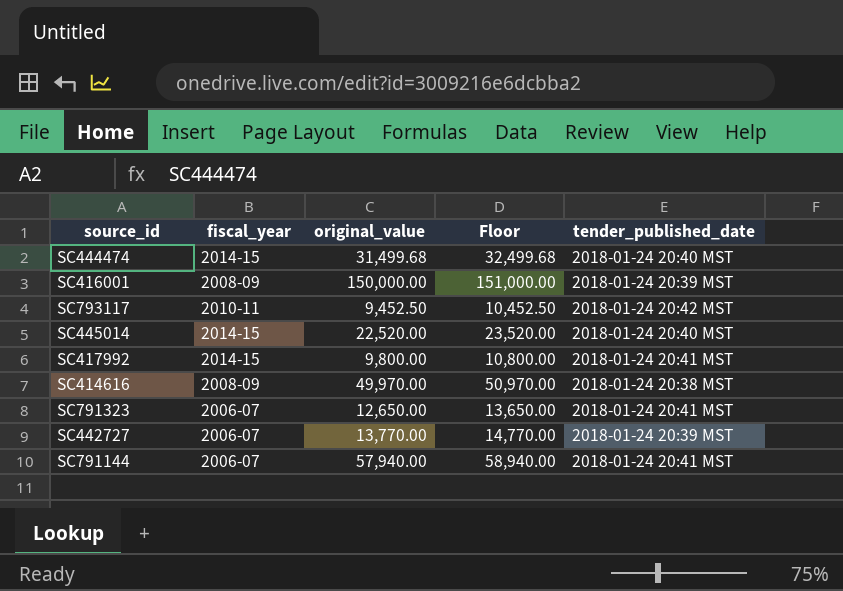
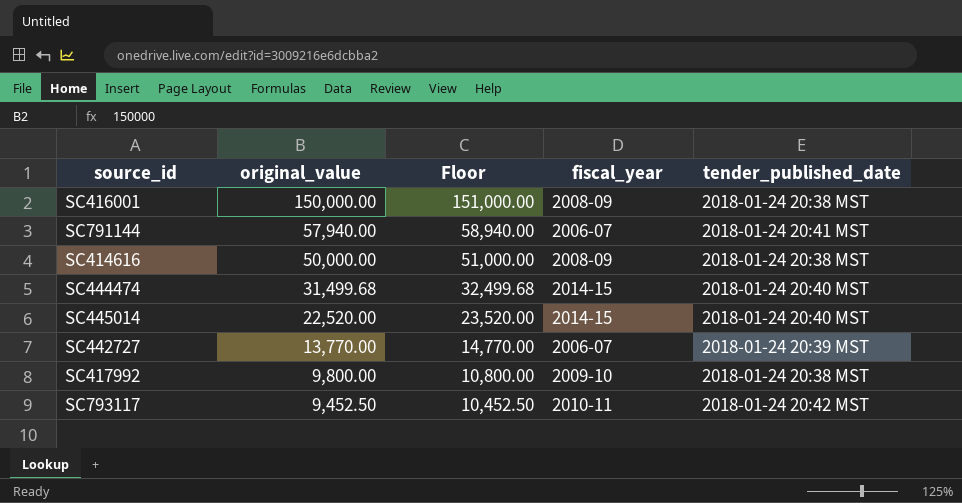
row order: none -> original_value descending
column fiscal_year | position: 2 -> 4
row SC791323: 2006-07 | 12,650.00 | 13,650.00 | 2018-01-24 20:41 MST -> none
SC416001 | tender_published_date: 2018-01-24 20:39 MST -> 2018-01-24 20:38 MST
SC414616 | original_value: 49,970.00 -> 50,000.00
SC414616 | Floor: 50,970.00 -> 51,000.00
SC417992 | fiscal_year: 2014-15 -> 2009-10
SC417992 | tender_published_date: 2018-01-24 20:41 MST -> 2018-01-24 20:38 MST

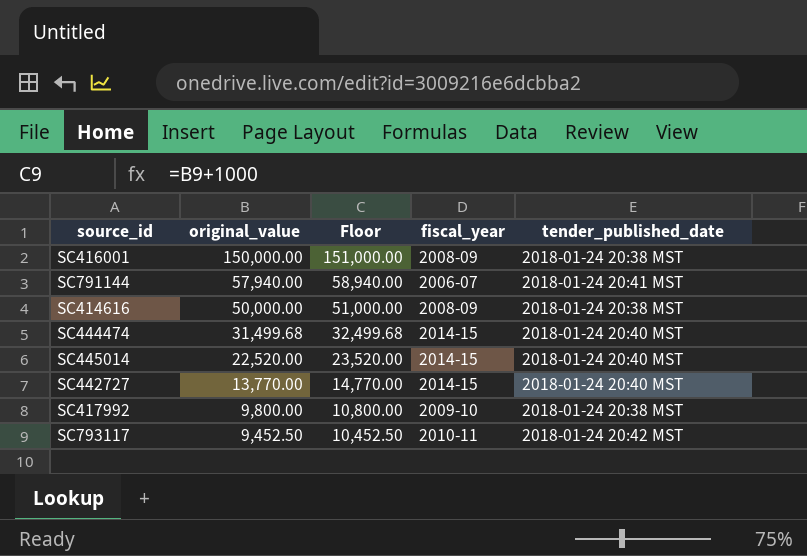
SC442727 | fiscal_year: 2006-07 -> 2014-15
SC442727 | tender_published_date: 2018-01-24 20:39 MST -> 2018-01-24 20:40 MST

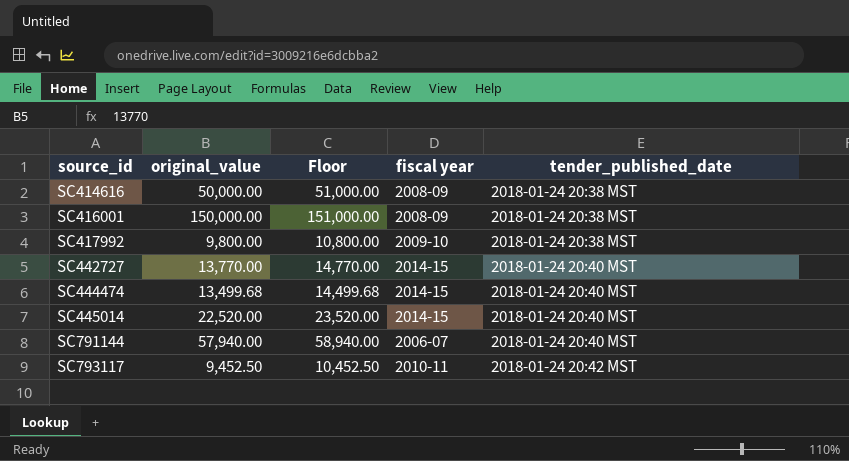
row order: original_value descending -> source_id ascending
column name: fiscal_year -> fiscal year
SC444474 | original_value: 31,499.68 -> 13,499.68
SC444474 | Floor: 32,499.68 -> 14,499.68
SC791144 | tender_published_date: 2018-01-24 20:41 MST -> 2018-01-24 20:40 MST

